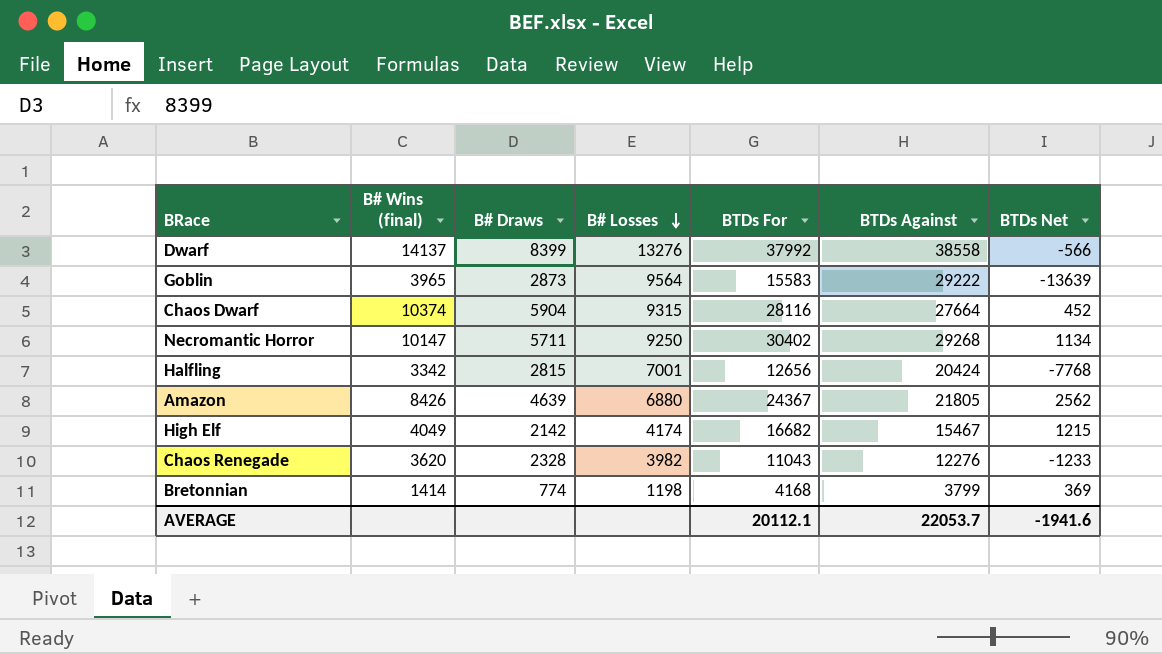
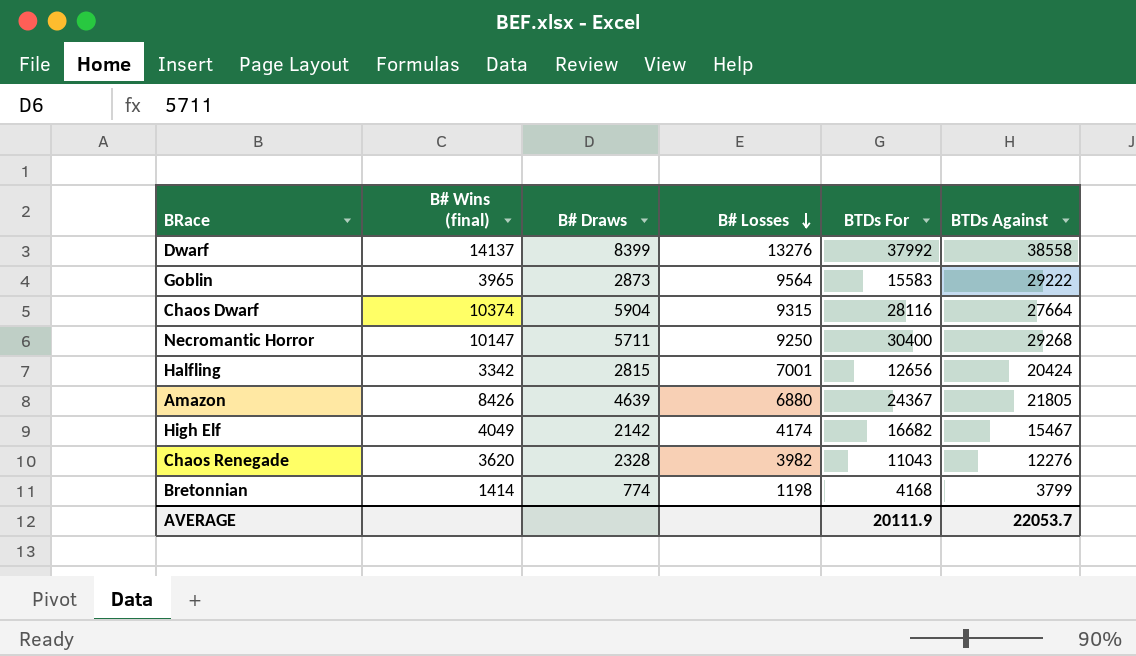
column BTDs Net | formula: [BTDs For] - [BTDs Against] -> none
Necromantic Horror | BTDs For: 30402 -> 30400
AVERAGE | BTDs For: 20112.1 -> 20111.9

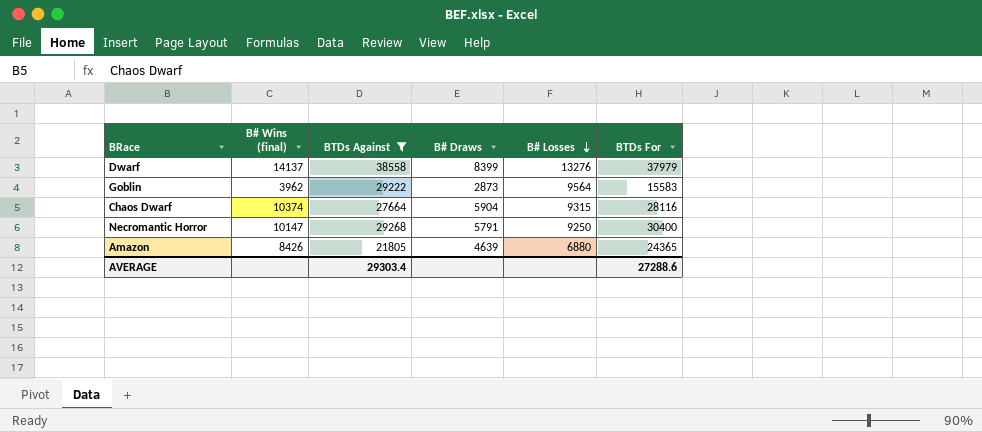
filter: none -> BTDs Against >= 21805
column BTDs Against | position: 6 -> 3
Dwarf | BTDs For: 37992 -> 37979
Goblin | B# Wins (final): 3965 -> 3962
Necromantic Horror | B# Draws: 5711 -> 5791
Amazon | BTDs For: 24367 -> 24365
AVERAGE | BTDs Against: 22053.7 -> 29303.4
AVERAGE | BTDs For: 20111.9 -> 27288.6

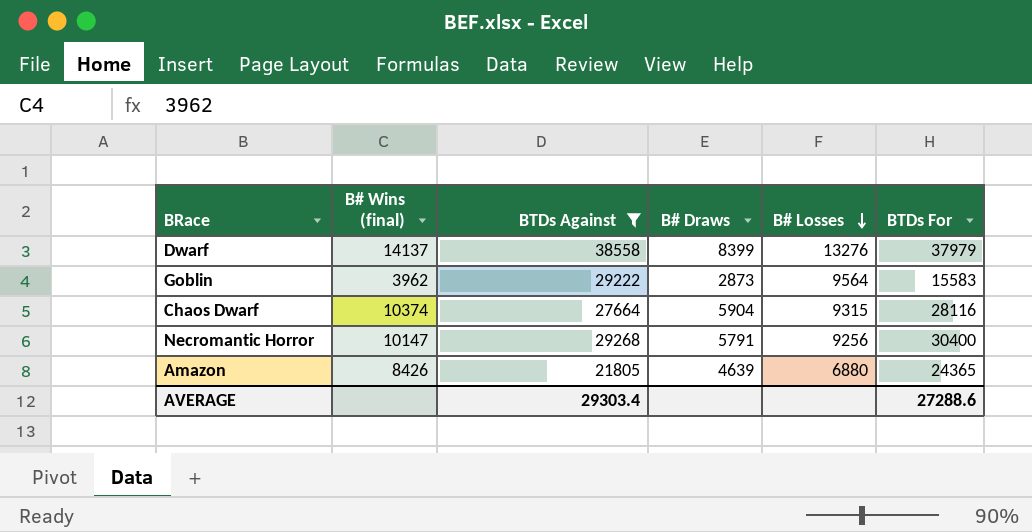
Necromantic Horror | B# Losses: 9250 -> 9256

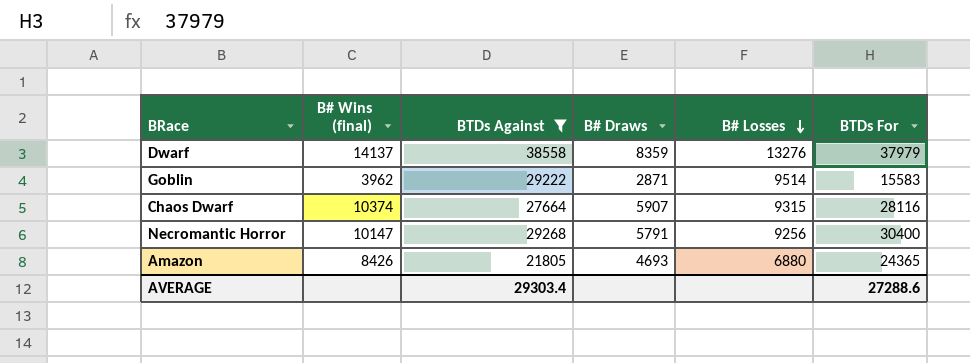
Dwarf | B# Draws: 8399 -> 8359
Goblin | B# Draws: 2873 -> 2871
Goblin | B# Losses: 9564 -> 9514
Chaos Dwarf | B# Draws: 5904 -> 5907
Amazon | B# Draws: 4639 -> 4693

